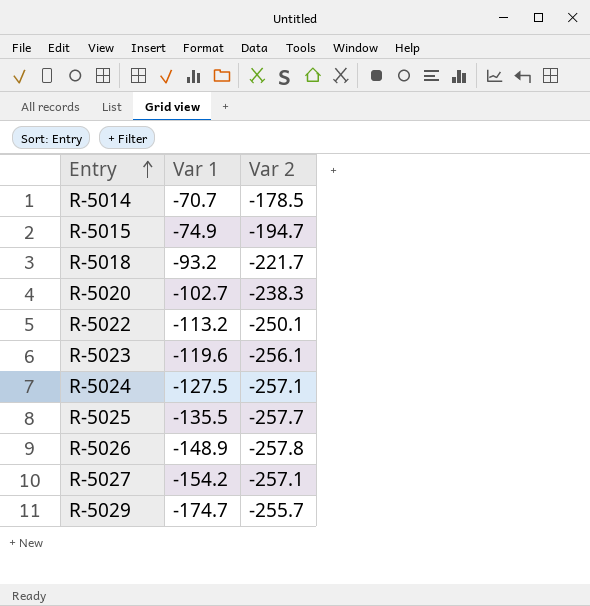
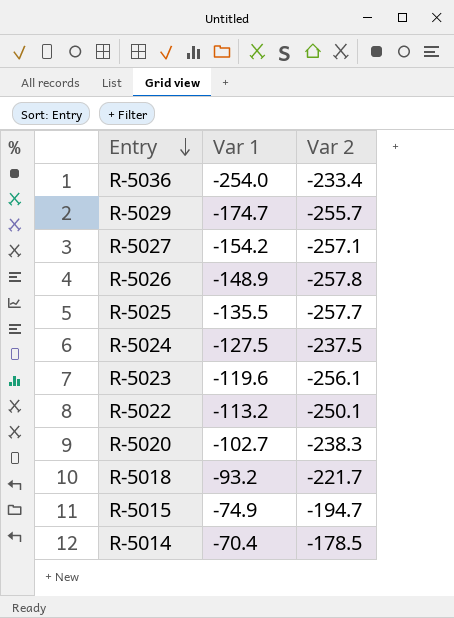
row order: Entry ascending -> Entry descending
row R-5036: none -> -254.0 | -233.4
R-5024 | Var 2: -257.1 -> -237.5
R-5014 | Var 1: -70.7 -> -70.4

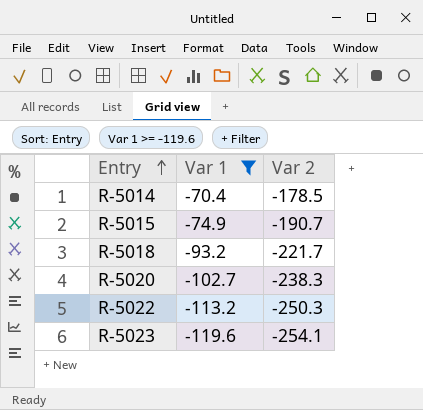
filter: none -> Var 1 >= -119.6
row order: Entry descending -> Entry ascending
R-5015 | Var 2: -194.7 -> -190.7
R-5022 | Var 2: -250.1 -> -250.3
R-5023 | Var 2: -256.1 -> -254.1

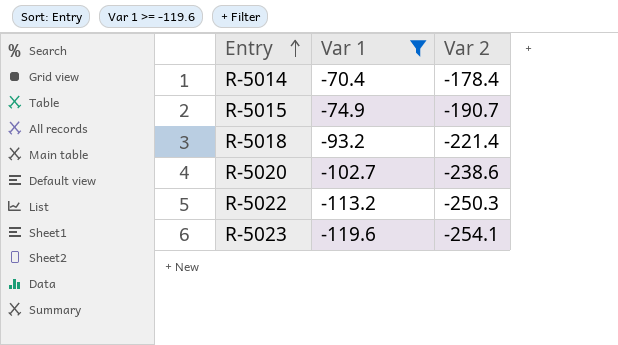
R-5014 | Var 2: -178.5 -> -178.4
R-5018 | Var 2: -221.7 -> -221.4
R-5020 | Var 2: -238.3 -> -238.6

